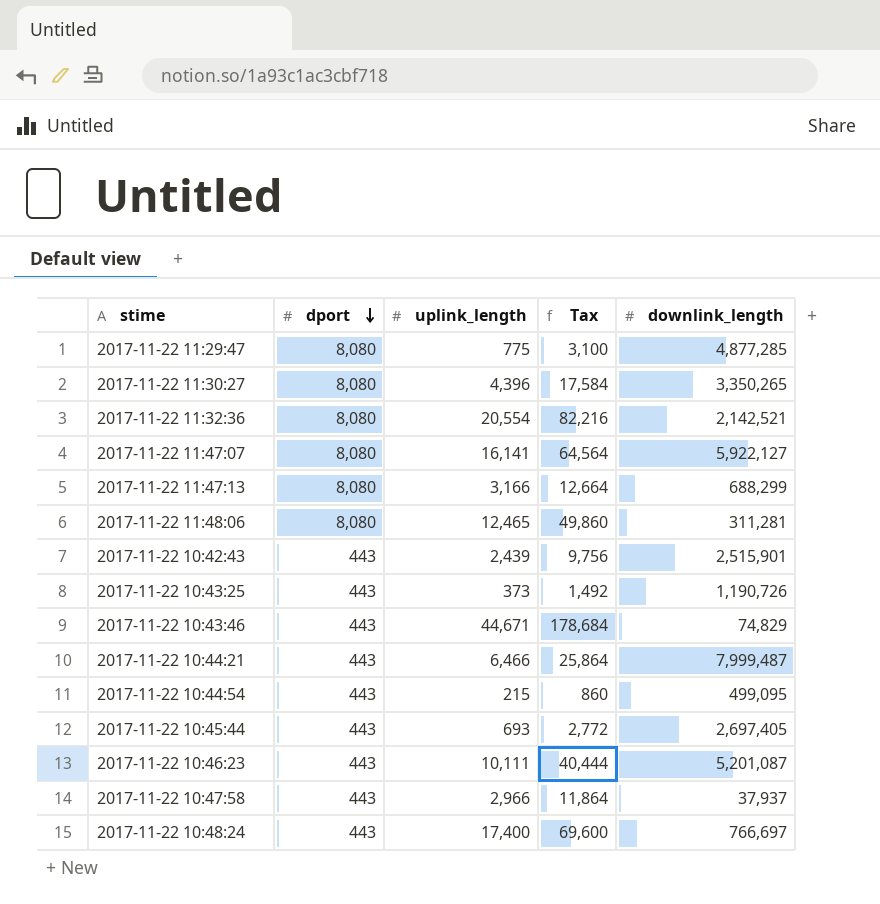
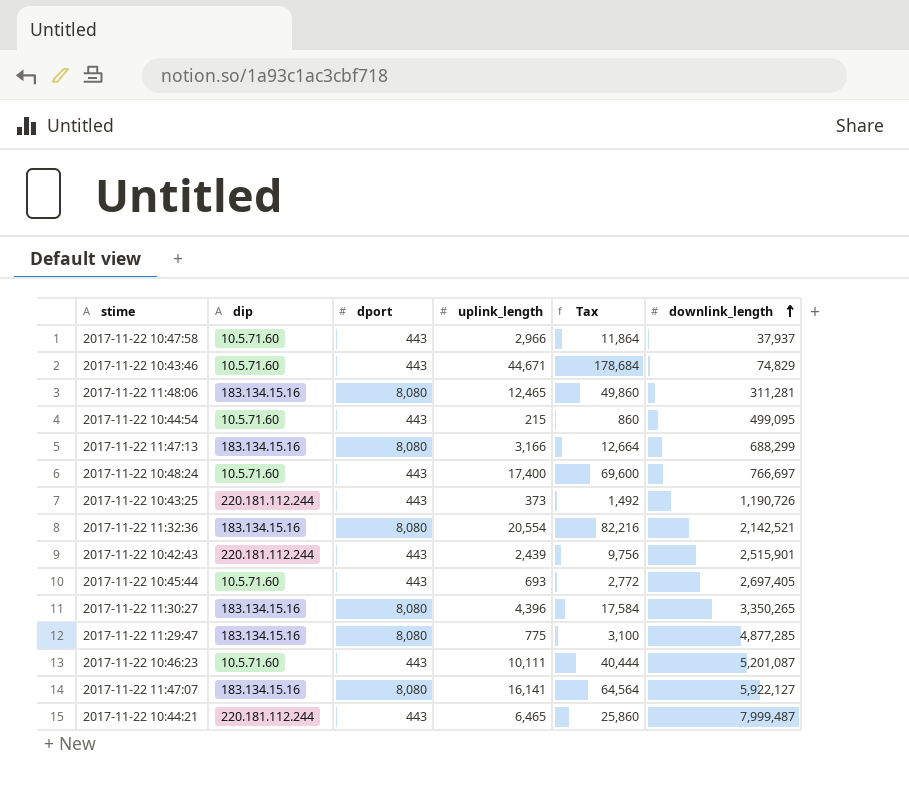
row order: dport descending -> downlink_length ascending
column dip | position: none -> 2
2017-11-22 10:44:21 | uplink_length: 6,466 -> 6,465
2017-11-22 10:44:21 | Tax: 25,864 -> 25,860

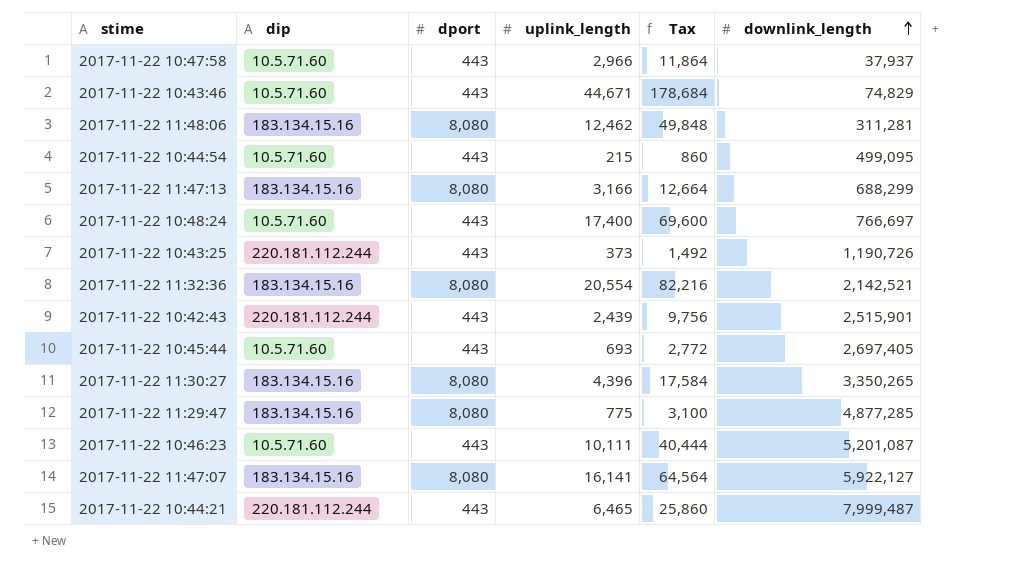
2017-11-22 11:48:06 | uplink_length: 12,465 -> 12,462
2017-11-22 11:48:06 | Tax: 49,860 -> 49,848

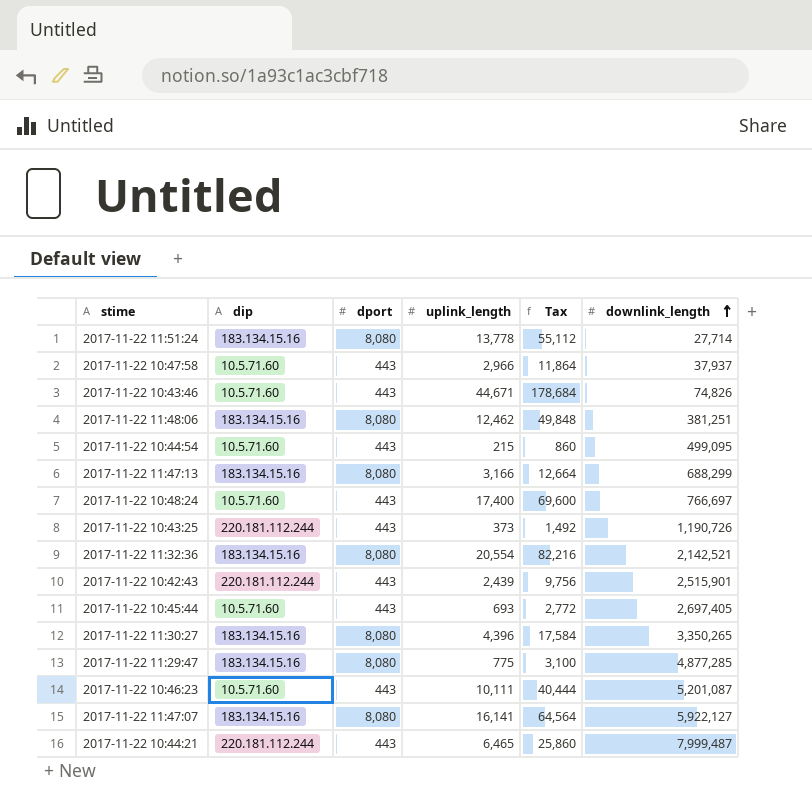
row 2017-11-22 11:51:24: none -> 183.134.15.16 | 8,080 | 13,778 | 55,112 | 27,714
2017-11-22 10:43:46 | downlink_length: 74,829 -> 74,826
2017-11-22 11:48:06 | downlink_length: 311,281 -> 381,251

